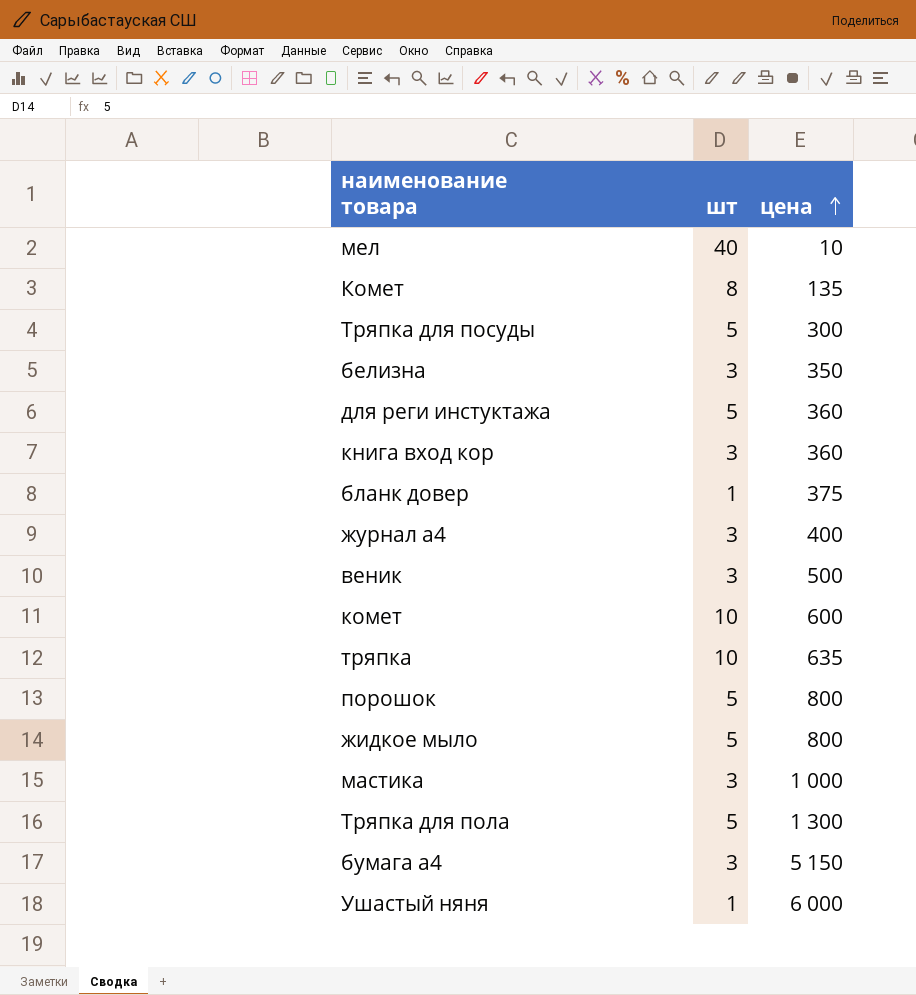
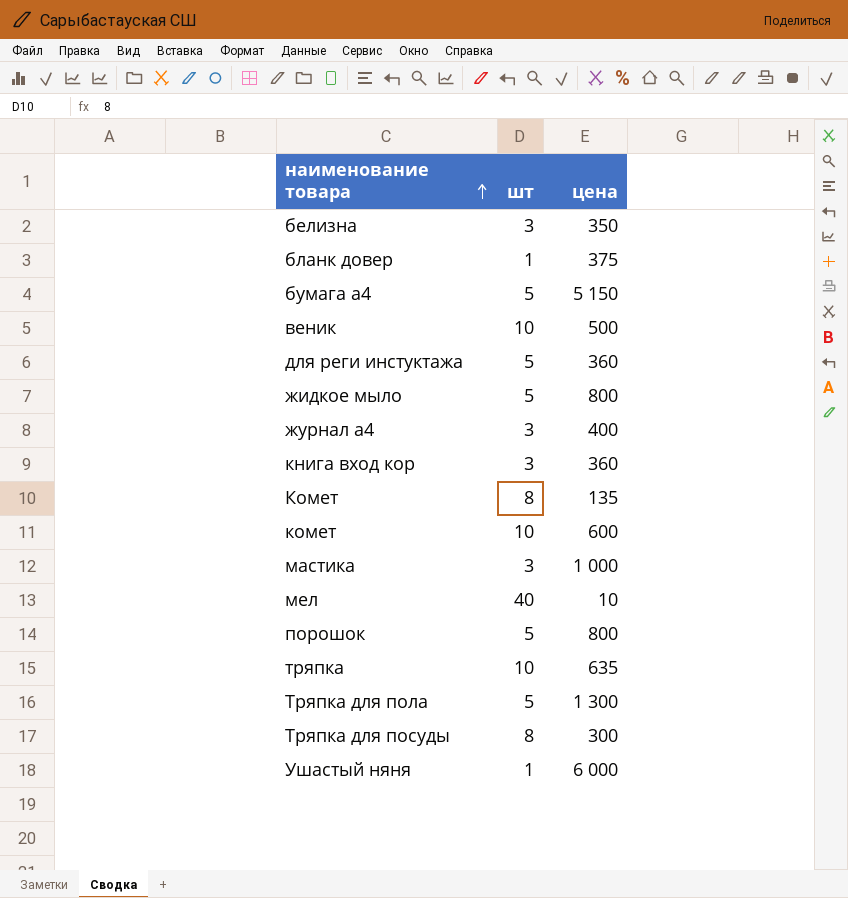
row order: цена ascending -> наименование товара ascending
бумага а4 | шт: 3 -> 5
веник | шт: 3 -> 10
Тряпка для посуды | шт: 5 -> 8

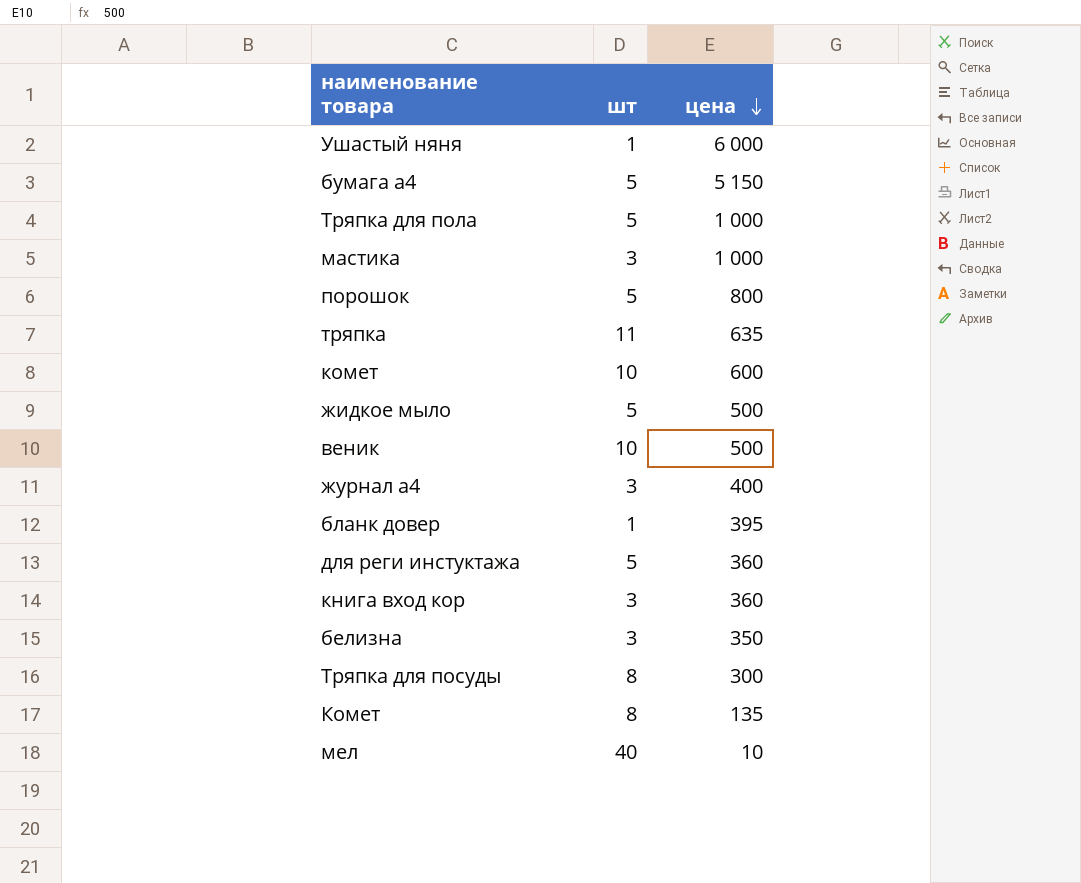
row order: наименование товара ascending -> цена descending
Тряпка для пола | цена: 1 300 -> 1 000
тряпка | шт: 10 -> 11
жидкое мыло | цена: 800 -> 500
бланк довер | цена: 375 -> 395

